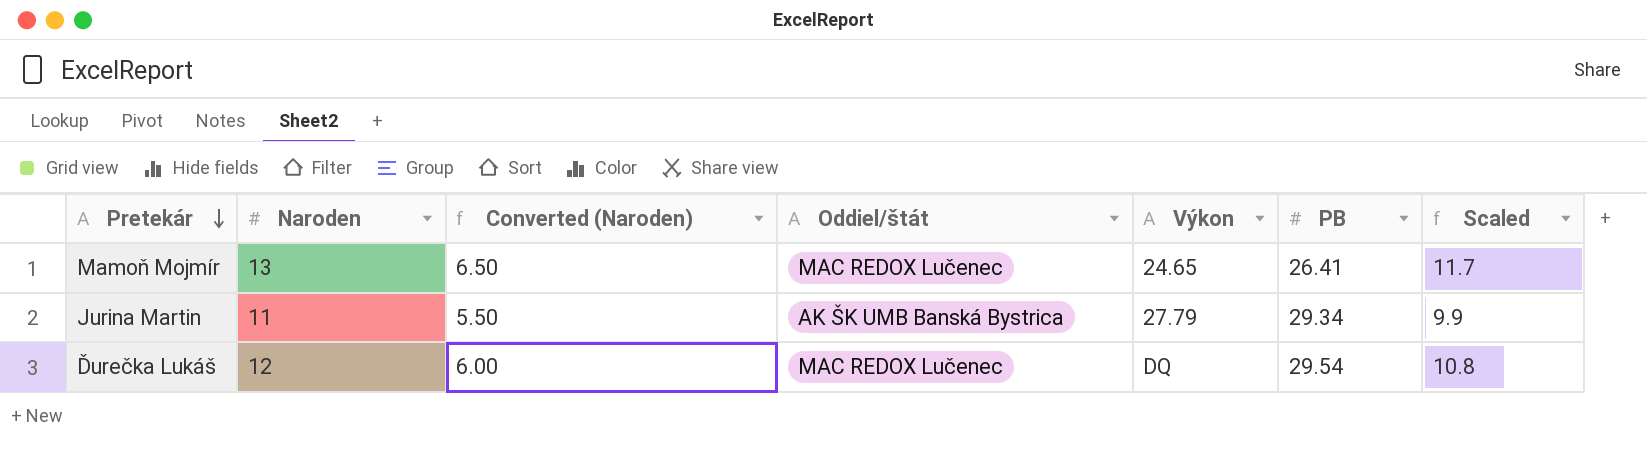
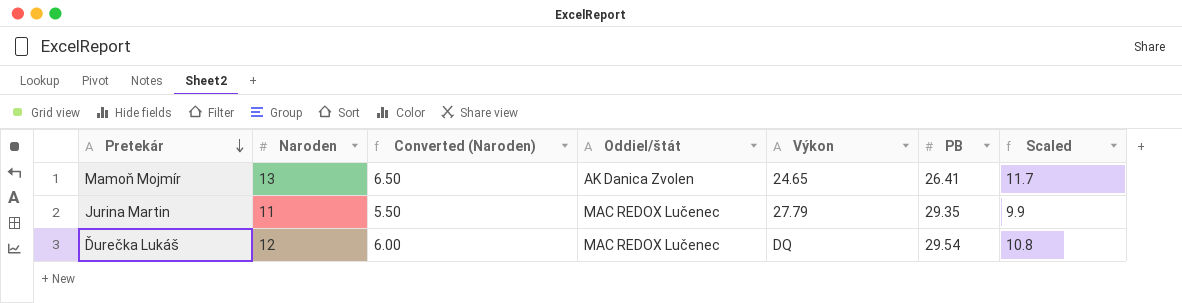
Mamoň Mojmír | Oddiel/štát: MAC REDOX Lučenec -> AK Danica Zvolen
Jurina Martin | Oddiel/štát: AK ŠK UMB Banská Bystrica -> MAC REDOX Lučenec
Jurina Martin | PB: 29.34 -> 29.35

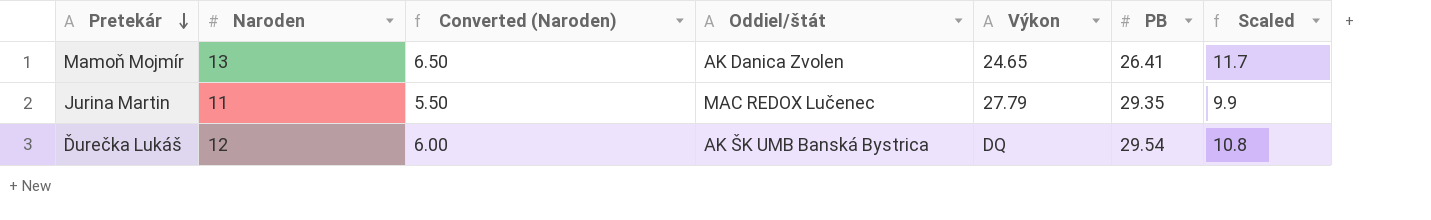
Ďurečka Lukáš | Oddiel/štát: MAC REDOX Lučenec -> AK ŠK UMB Banská Bystrica

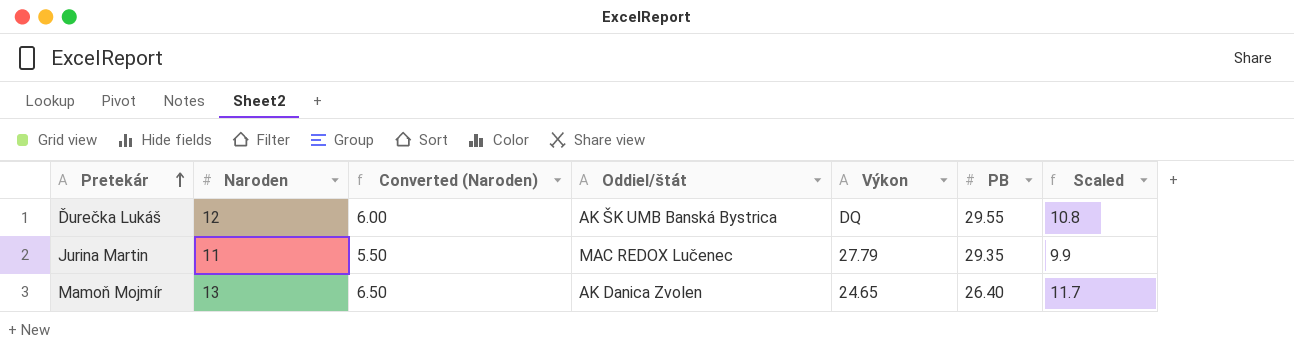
row order: Pretekár descending -> Pretekár ascending
Ďurečka Lukáš | PB: 29.54 -> 29.55
Mamoň Mojmír | PB: 26.41 -> 26.40

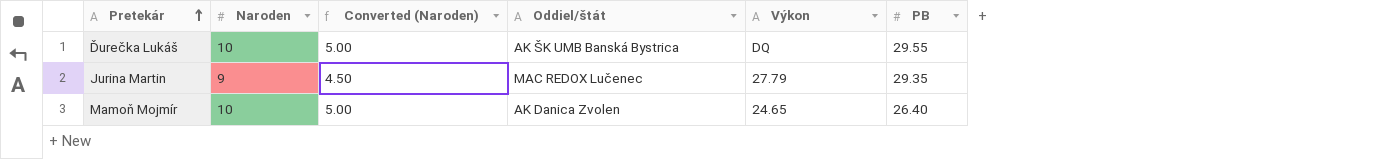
column Scaled | formula: [Naroden] * 0.9 -> none
Ďurečka Lukáš | Naroden: 12 -> 10
Ďurečka Lukáš | Converted (Naroden): 6.00 -> 5.00
Jurina Martin | Naroden: 11 -> 9
Jurina Martin | Converted (Naroden): 5.50 -> 4.50
Mamoň Mojmír | Naroden: 13 -> 10
Mamoň Mojmír | Converted (Naroden): 6.50 -> 5.00

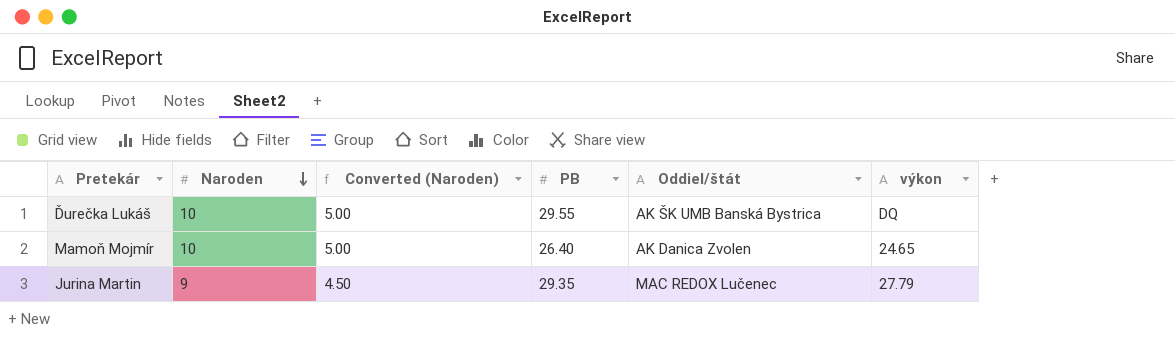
row order: Pretekár ascending -> Naroden descending
column PB | position: 6 -> 4
column name: Výkon -> výkon

